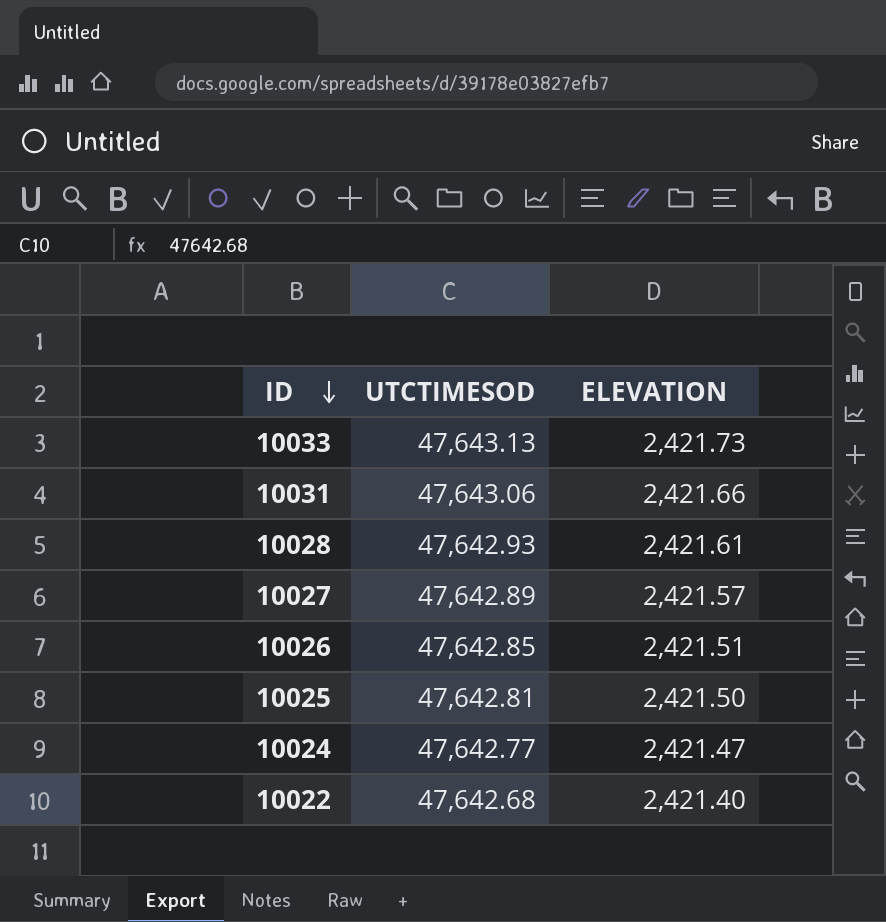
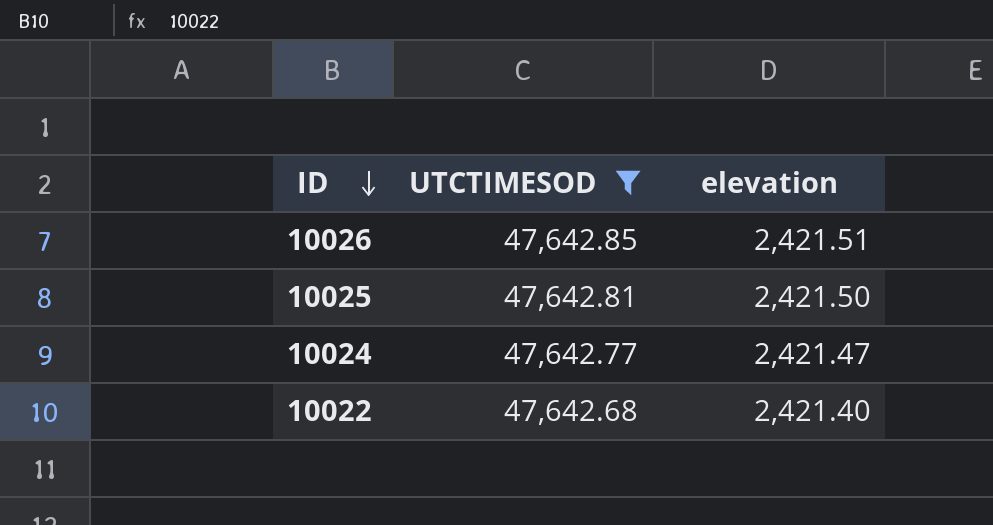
filter: none -> UTCTIMESOD <= 47,642.85
column name: ELEVATION -> elevation

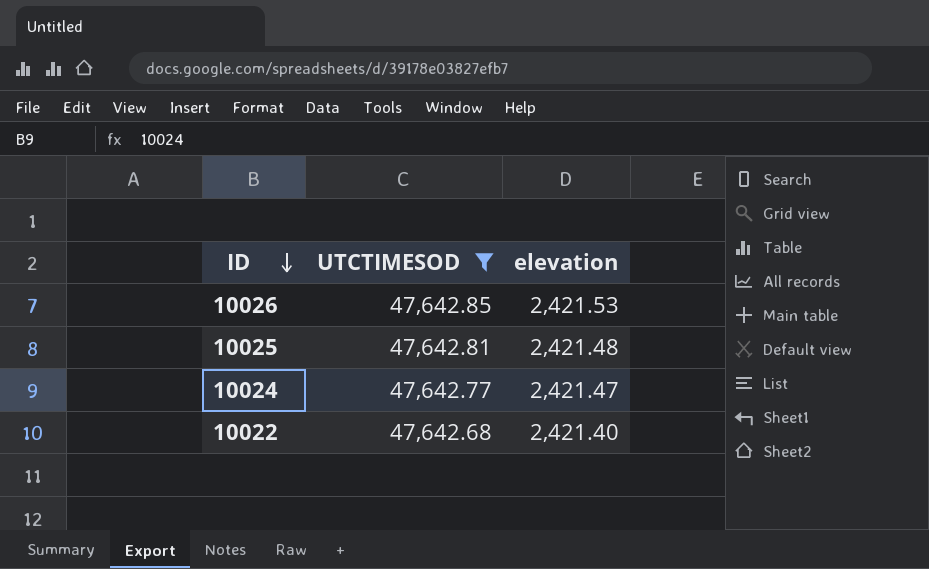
10026 | elevation: 2,421.51 -> 2,421.53
10025 | elevation: 2,421.50 -> 2,421.48

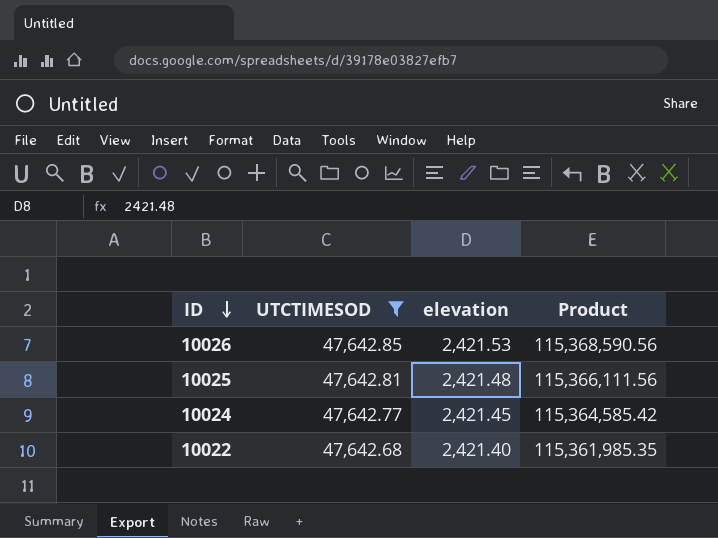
column Product | formula: none -> [UTCTIMESOD] * [elevation]
10024 | elevation: 2,421.47 -> 2,421.45

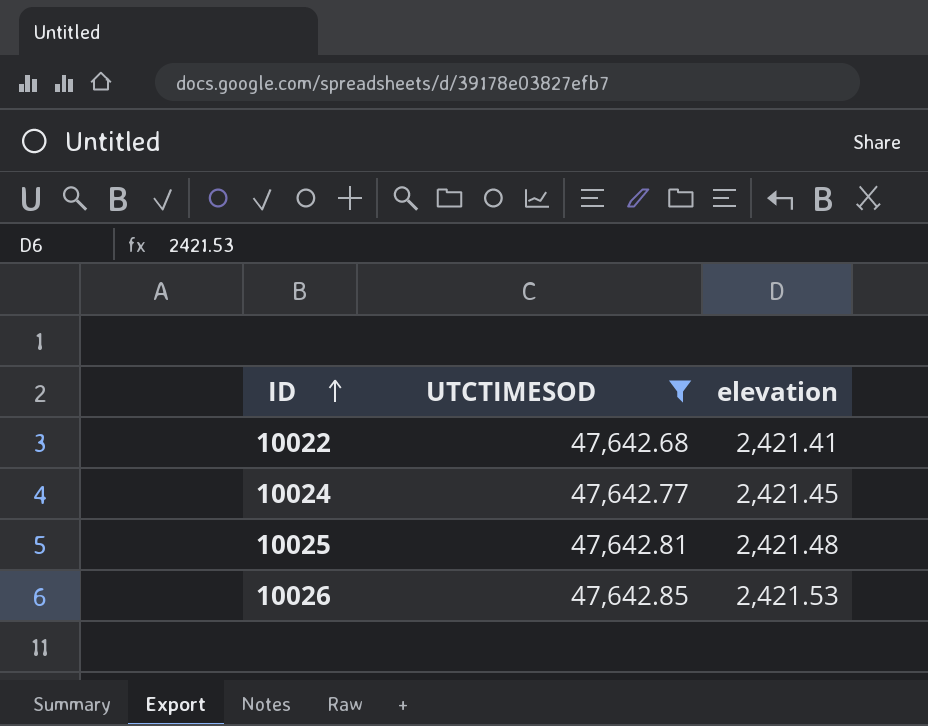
row order: ID descending -> ID ascending
column Product | formula: [UTCTIMESOD] * [elevation] -> none
10022 | elevation: 2,421.40 -> 2,421.41

